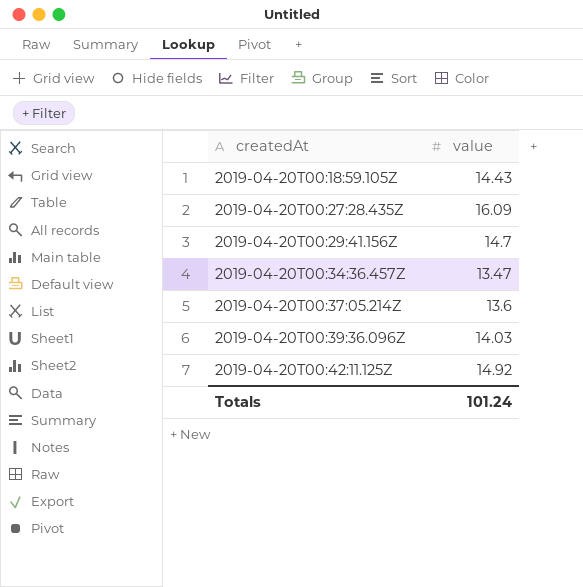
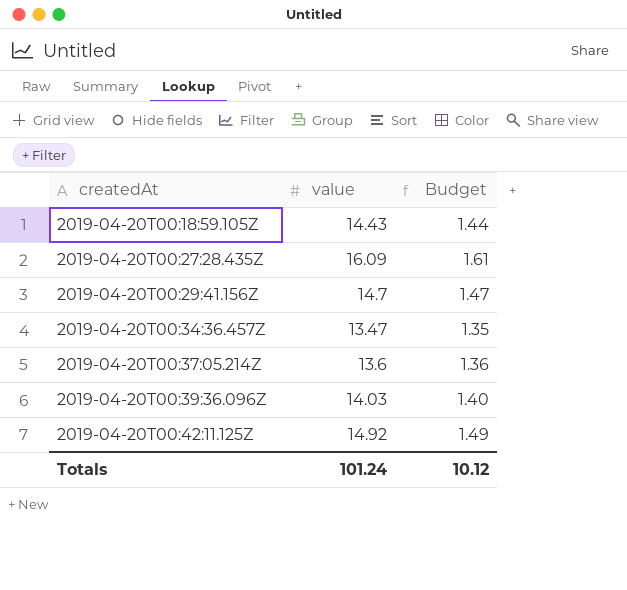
column Budget | formula: none -> [value] * 0.1

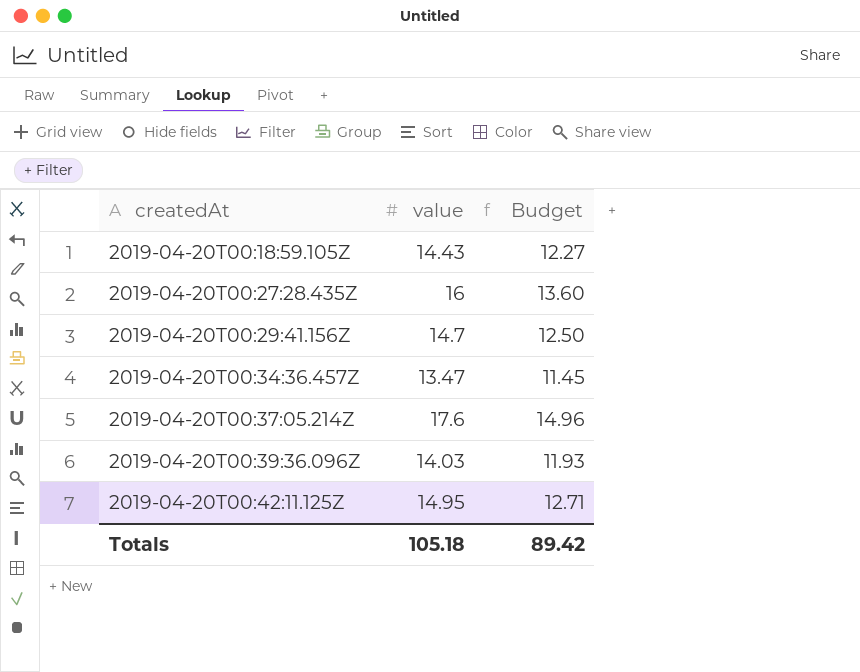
column Budget | formula: [value] * 0.1 -> [value] * 0.85
2019-04-20T00:27:28.435Z | value: 16.09 -> 16
2019-04-20T00:37:05.214Z | value: 13.6 -> 17.6
2019-04-20T00:42:11.125Z | value: 14.92 -> 14.95
Totals | value: 101.24 -> 105.18
Totals | Budget: 10.12 -> 89.42

